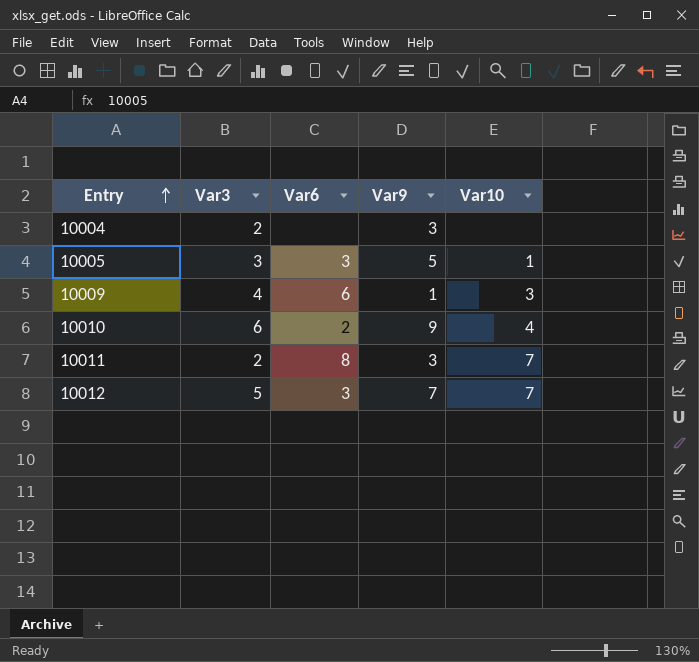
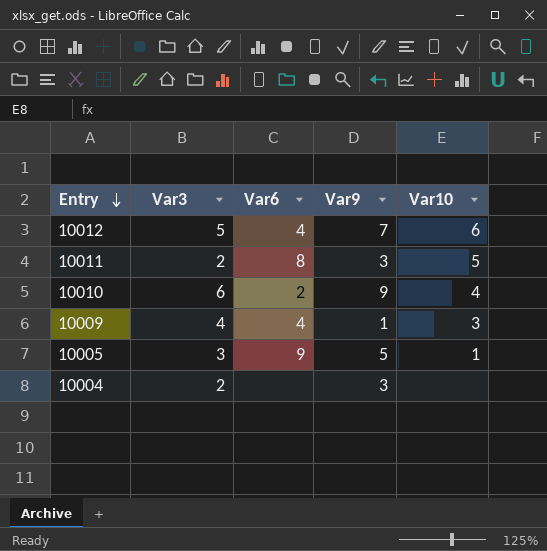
row order: Entry ascending -> Entry descending
10012 | Var6: 3 -> 4
10012 | Var10: 7 -> 6
10011 | Var10: 7 -> 5
10009 | Var6: 6 -> 4
10005 | Var6: 3 -> 9

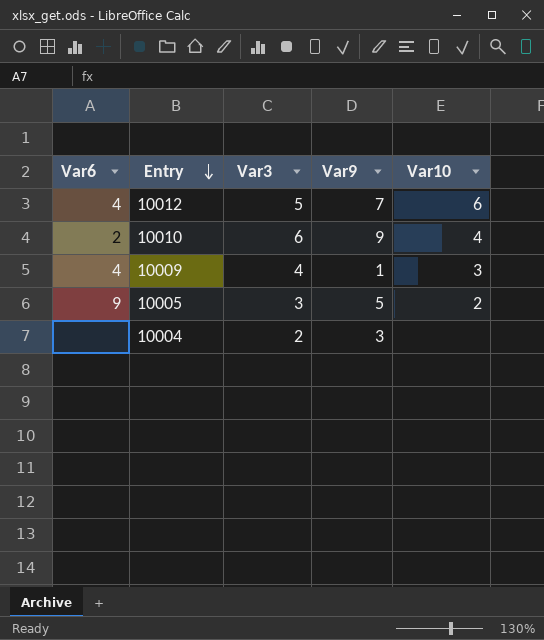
column Var6 | position: 3 -> 1
row 10011: 2 | 8 | 3 | 5 -> none
10005 | Var10: 1 -> 2

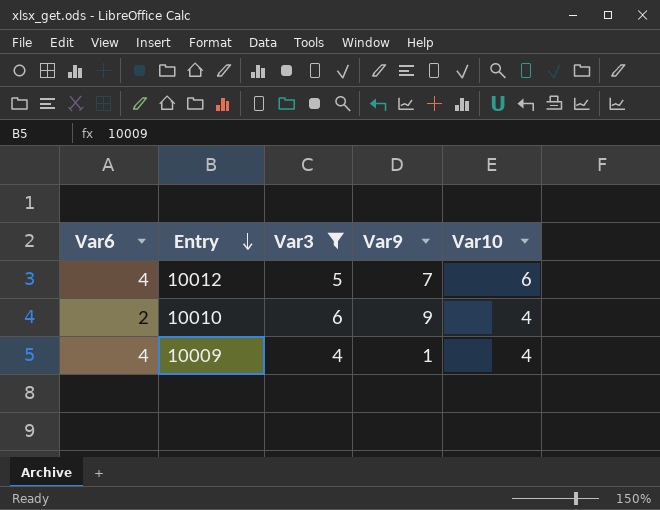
filter: none -> Var3 >= 4
10009 | Var10: 3 -> 4

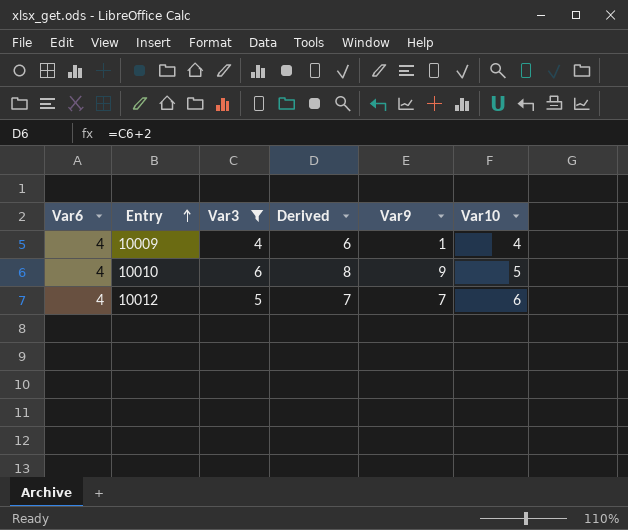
row order: Entry descending -> Entry ascending
column Derived | formula: none -> [Var3] + 2
10010 | Var6: 2 -> 4
10010 | Var10: 4 -> 5

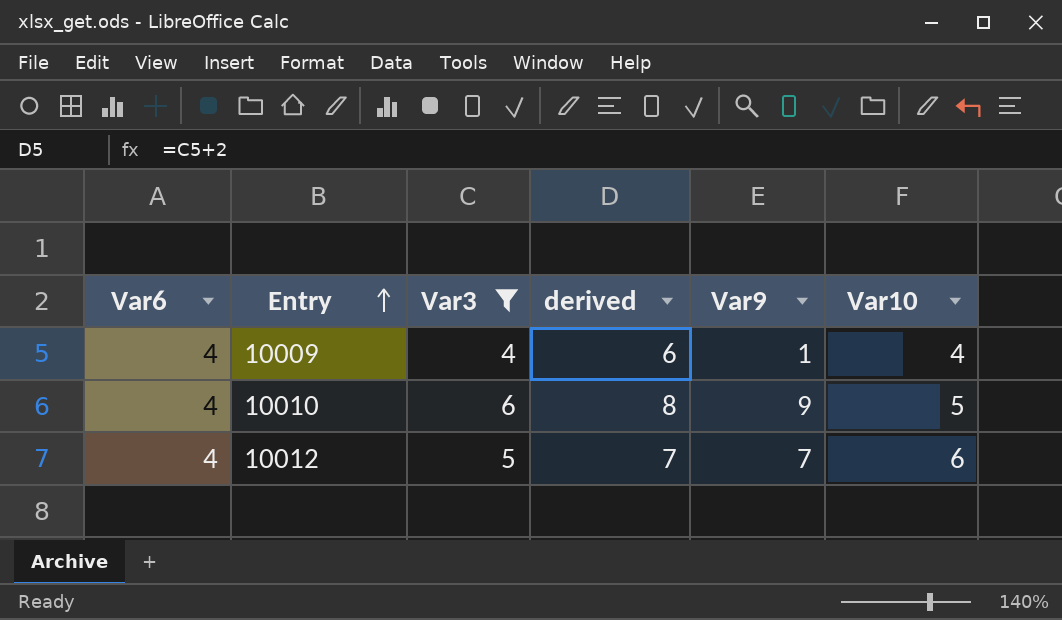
column name: Derived -> derived

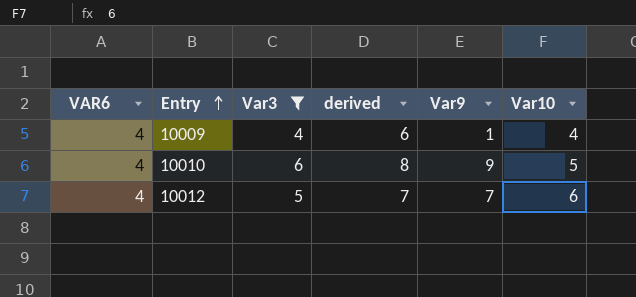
column name: Var6 -> VAR6

